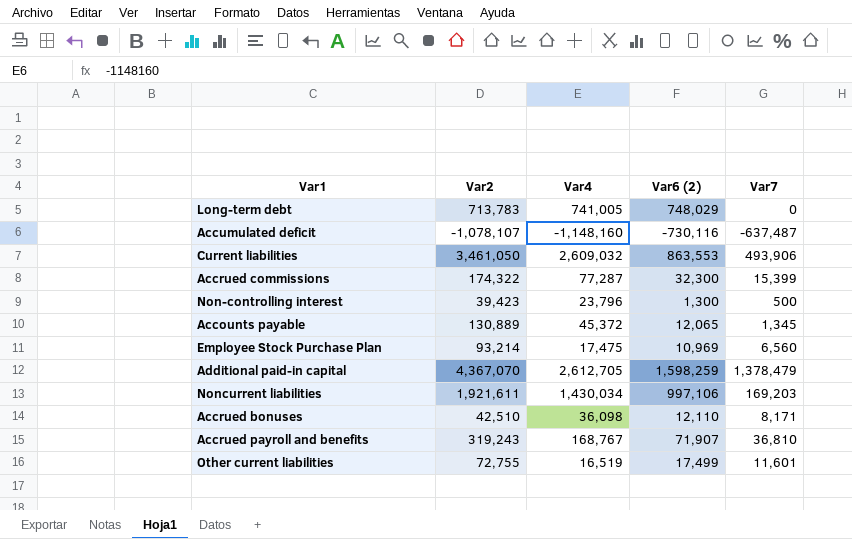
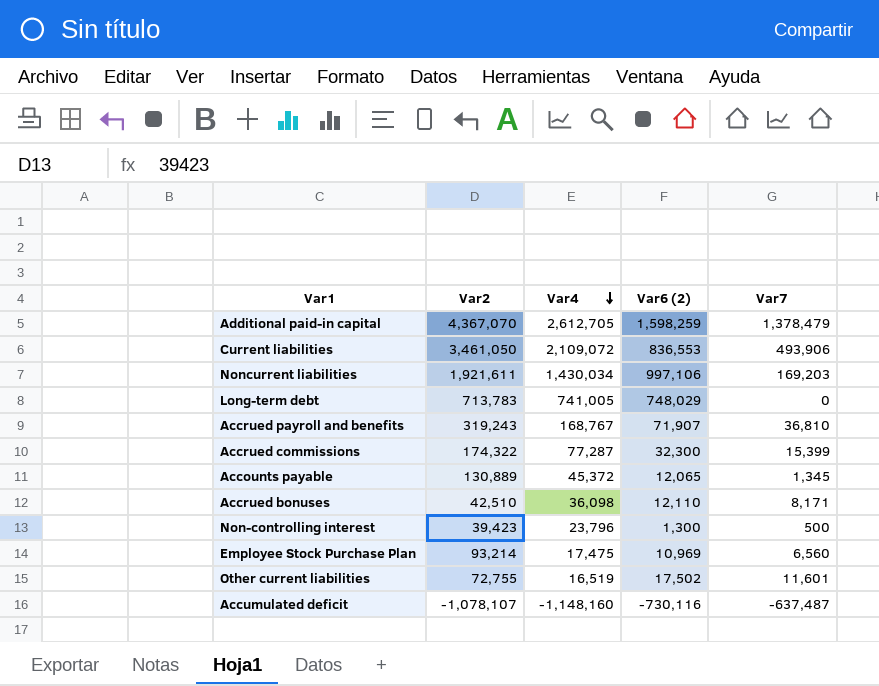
row order: none -> Var4 descending
Current liabilities | Var4: 2,609,032 -> 2,109,072
Current liabilities | Var6 (2): 863,553 -> 836,553
Other current liabilities | Var6 (2): 17,499 -> 17,502

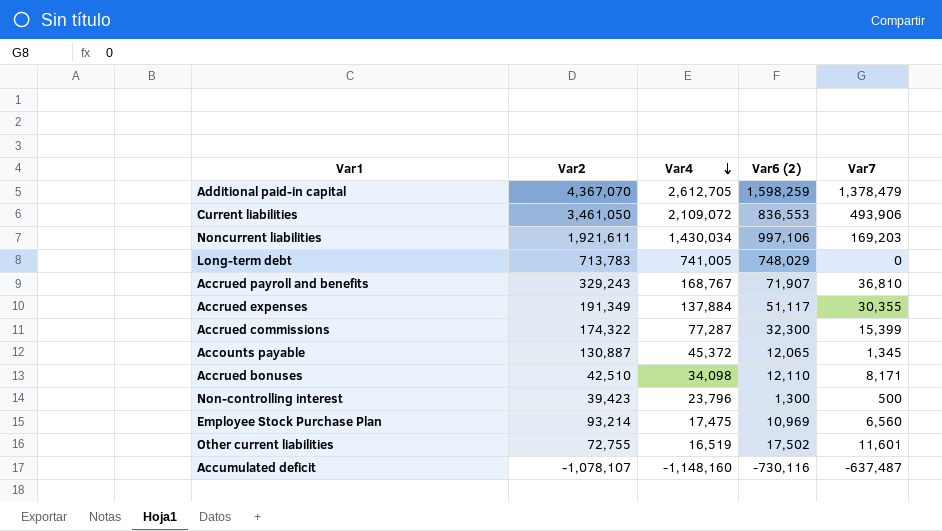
Accrued payroll and benefits | Var2: 319,243 -> 329,243
row Accrued expenses: none -> 191,349 | 137,884 | 51,117 | 30,355
Accounts payable | Var2: 130,889 -> 130,887
Accrued bonuses | Var4: 36,098 -> 34,098

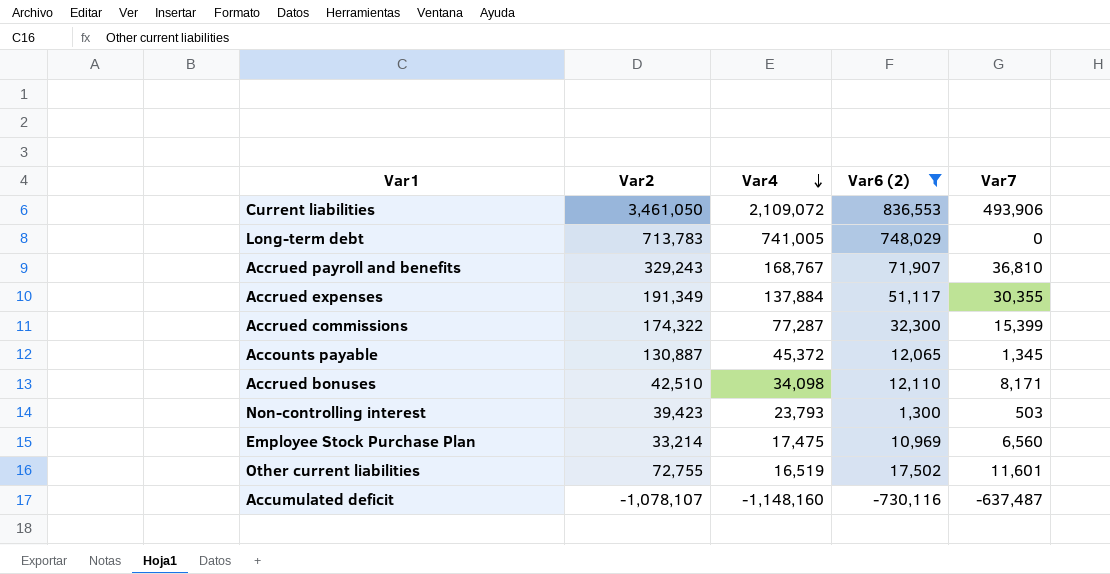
filter: none -> Var6 (2) <= 836,553
Non-controlling interest | Var4: 23,796 -> 23,793
Non-controlling interest | Var7: 500 -> 503
Employee Stock Purchase Plan | Var2: 93,214 -> 33,214

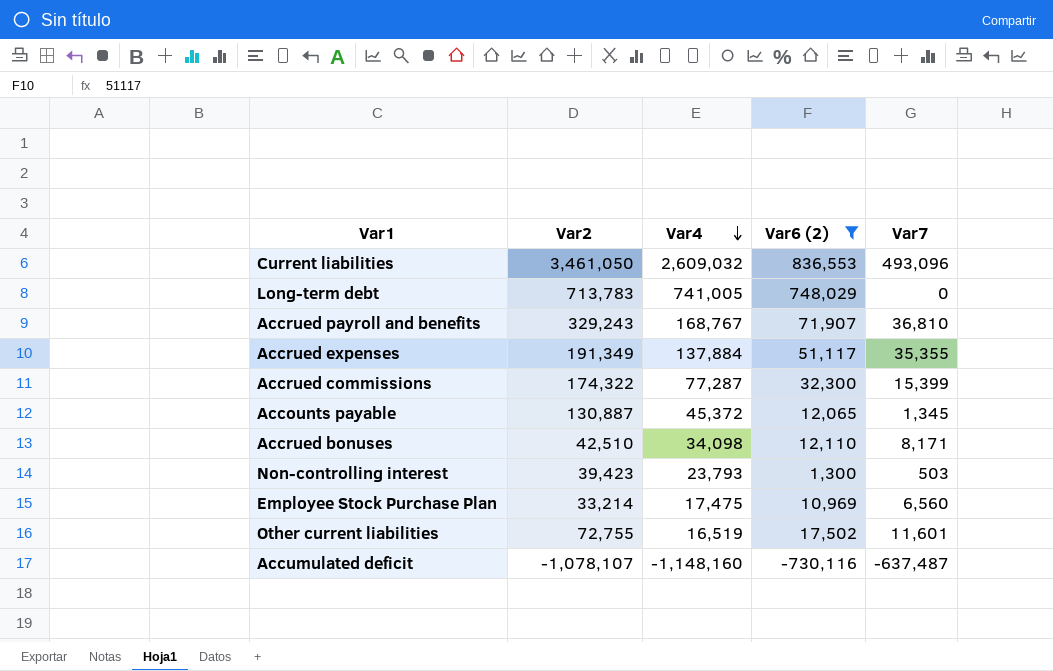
Current liabilities | Var4: 2,109,072 -> 2,609,032
Current liabilities | Var7: 493,906 -> 493,096
Accrued expenses | Var7: 30,355 -> 35,355

